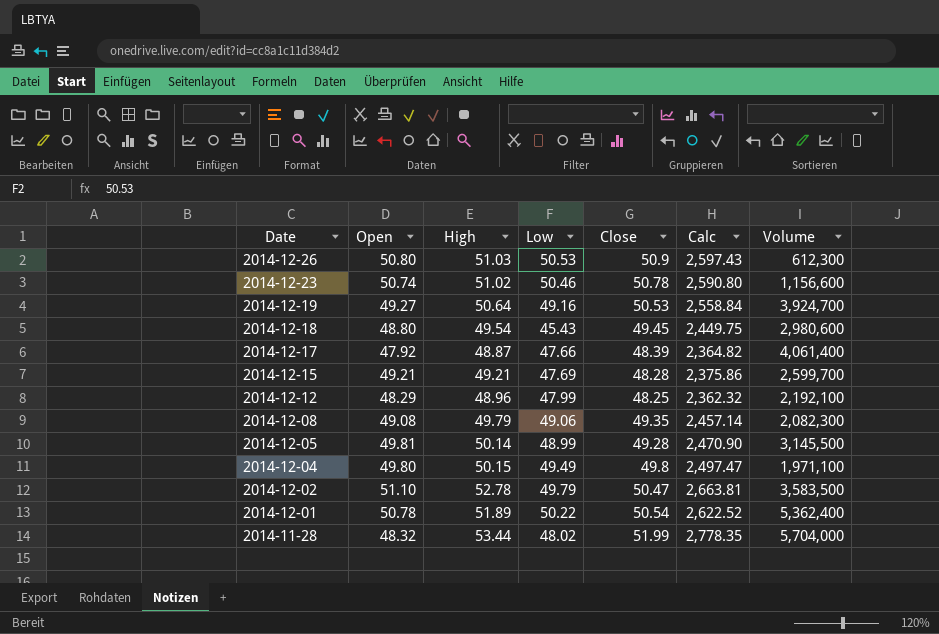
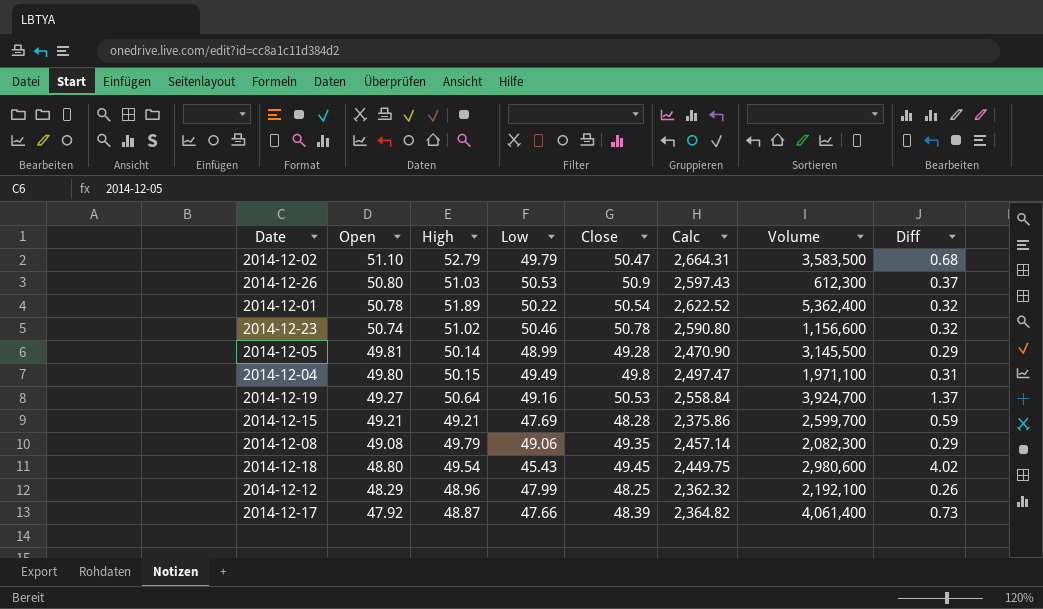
row order: Date descending -> Open descending
column Diff | formula: none -> [Close] - [Low]
row 2014-11-28: 48.32 | 53.44 | 48.02 | 51.99 | 2,778.35 | 5,704,000 -> none
2014-12-02 | High: 52.78 -> 52.79
2014-12-02 | Calc: 2,663.81 -> 2,664.31

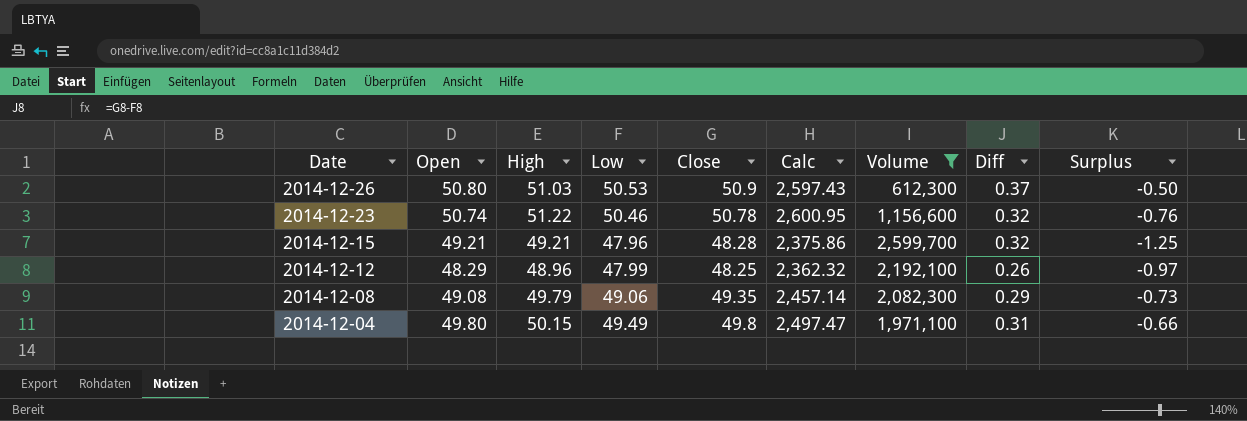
filter: none -> Volume <= 2,599,700
row order: Open descending -> Date descending
column Surplus | formula: none -> [Low] - [High]
2014-12-23 | High: 51.02 -> 51.22
2014-12-23 | Calc: 2,590.80 -> 2,600.95
2014-12-15 | Low: 47.69 -> 47.96
2014-12-15 | Diff: 0.59 -> 0.32

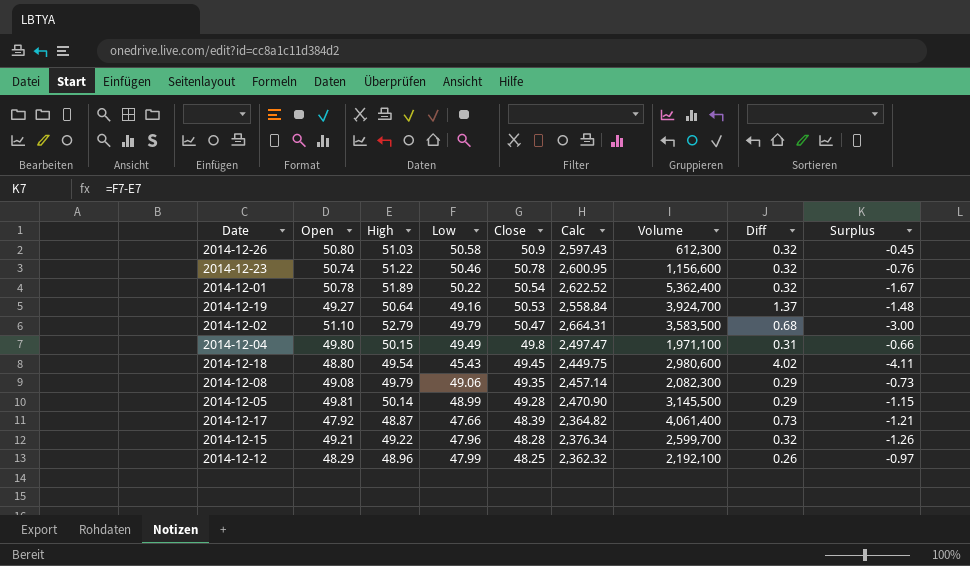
filter: Volume <= 2,599,700 -> none
row order: Date descending -> Close descending
2014-12-26 | Low: 50.53 -> 50.58
2014-12-26 | Diff: 0.37 -> 0.32
2014-12-26 | Surplus: -0.50 -> -0.45
2014-12-15 | High: 49.21 -> 49.22
2014-12-15 | Calc: 2,375.86 -> 2,376.34
2014-12-15 | Surplus: -1.25 -> -1.26

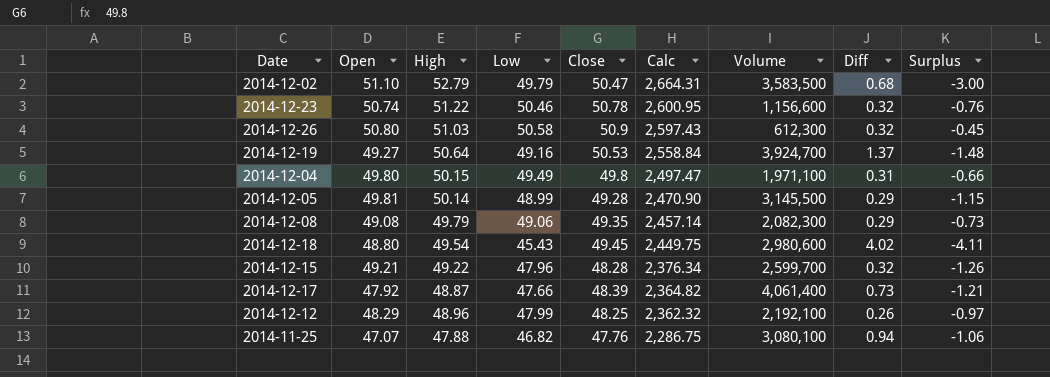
row order: Close descending -> Calc descending
row 2014-12-01: 50.78 | 51.89 | 50.22 | 50.54 | 2,622.52 | 5,362,400 | 0.32 | -1.67 -> none
row 2014-11-25: none -> 47.07 | 47.88 | 46.82 | 47.76 | 2,286.75 | 3,080,100 | 0.94 | -1.06

